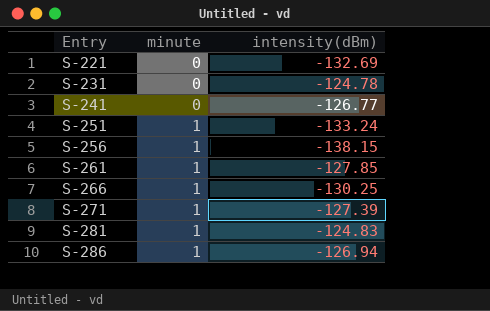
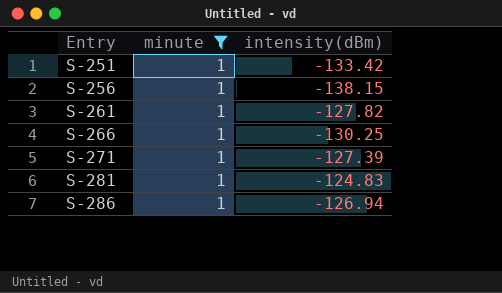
filter: none -> minute = 1
S-251 | intensity(dBm): -133.24 -> -133.42
S-261 | intensity(dBm): -127.85 -> -127.82

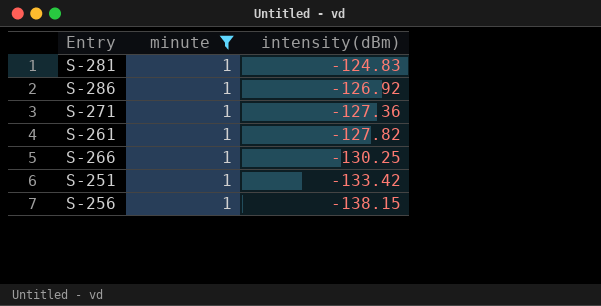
row order: Entry ascending -> intensity(dBm) descending
S-286 | intensity(dBm): -126.94 -> -126.92
S-271 | intensity(dBm): -127.39 -> -127.36

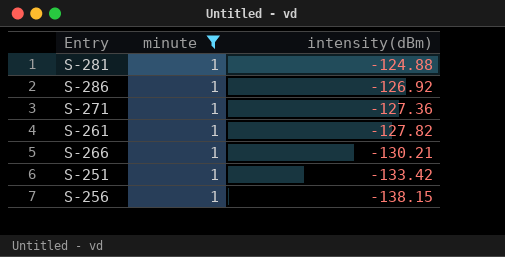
S-281 | intensity(dBm): -124.83 -> -124.88
S-266 | intensity(dBm): -130.25 -> -130.21

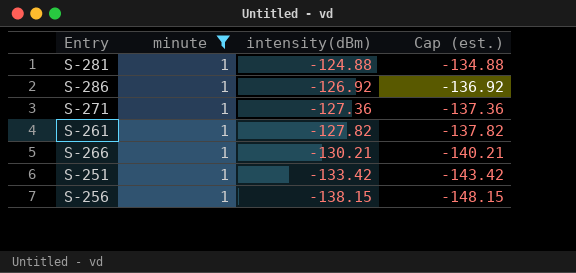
column Cap (est.) | formula: none -> [intensity(dBm)] - 10

